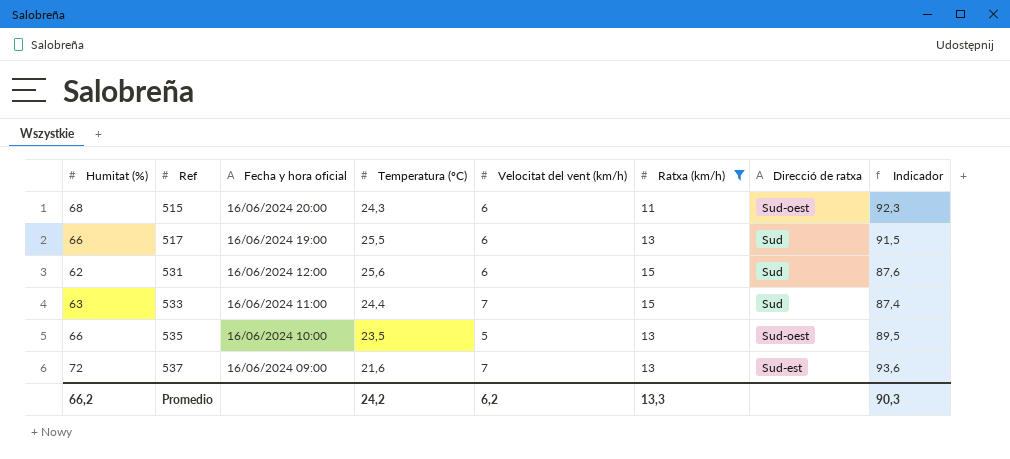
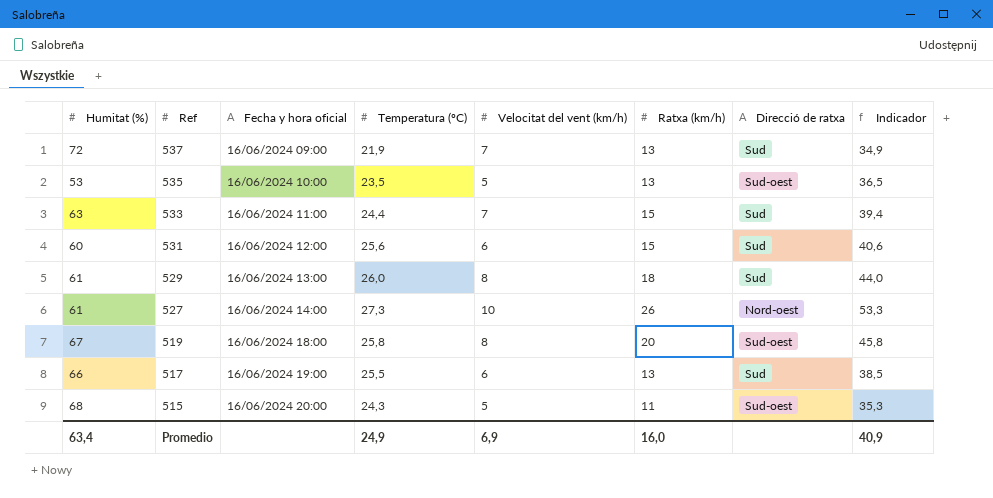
filter: Ratxa (km/h) <= 15 -> none
row order: Ref ascending -> Ref descending
column Indicador | formula: [Humitat (%)] + [Temperatura (ºC)] -> [Temperatura (ºC)] + [Ratxa (km/h)]
537 | Temperatura (ºC): 21,6 -> 21,9
537 | Direcció de ratxa: Sud-est -> Sud
535 | Humitat (%): 66 -> 53
531 | Humitat (%): 62 -> 60
515 | Velocitat del vent (km/h): 6 -> 5
Promedio | Humitat (%): 66,2 -> 63,4
Promedio | Temperatura (ºC): 24,2 -> 24,9
Promedio | Velocitat del vent (km/h): 6,2 -> 6,9
Promedio | Ratxa (km/h): 13,3 -> 16,0
Promedio | Indicador: 90,3 -> 40,9

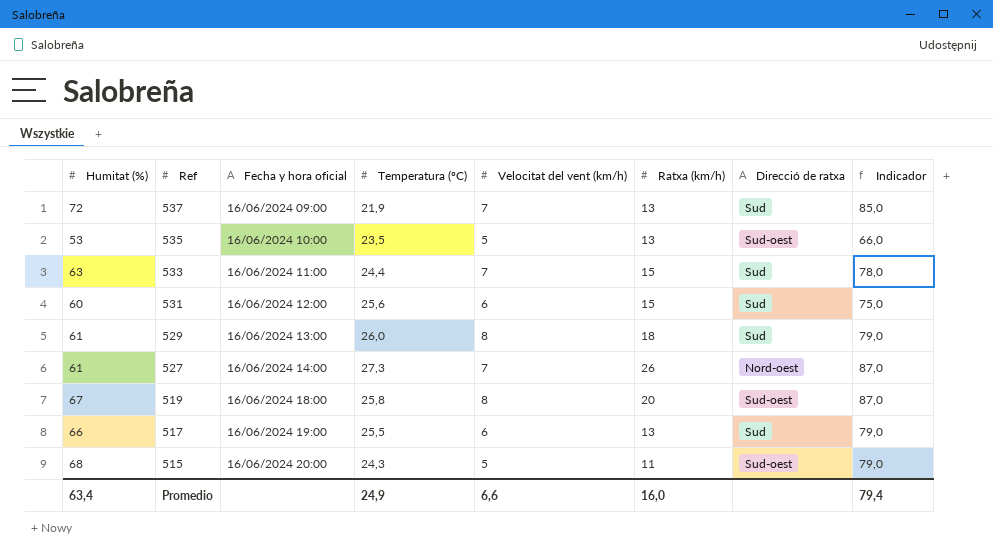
column Indicador | formula: [Temperatura (ºC)] + [Ratxa (km/h)] -> [Humitat (%)] + [Ratxa (km/h)]
527 | Velocitat del vent (km/h): 10 -> 7
Promedio | Velocitat del vent (km/h): 6,9 -> 6,6
Promedio | Indicador: 40,9 -> 79,4

